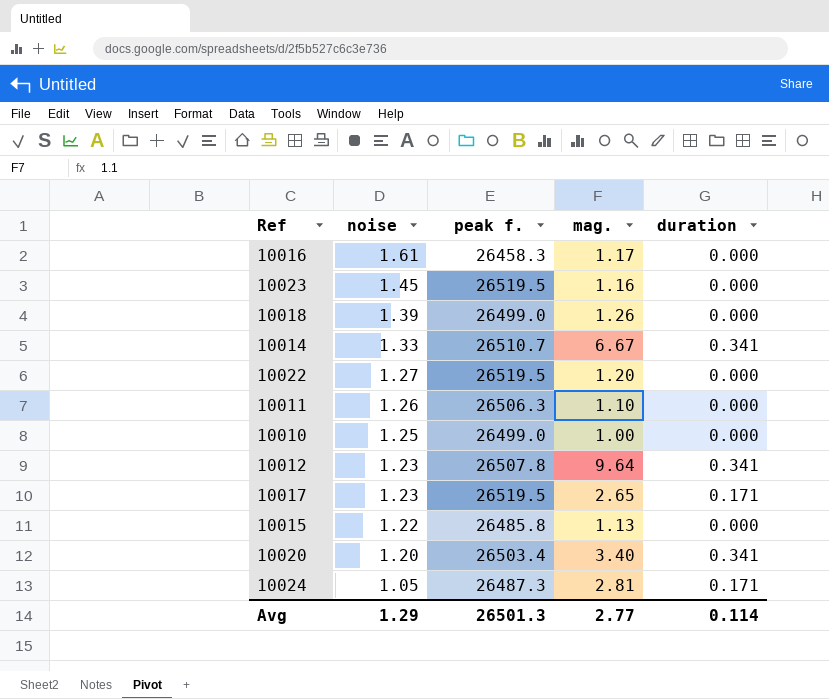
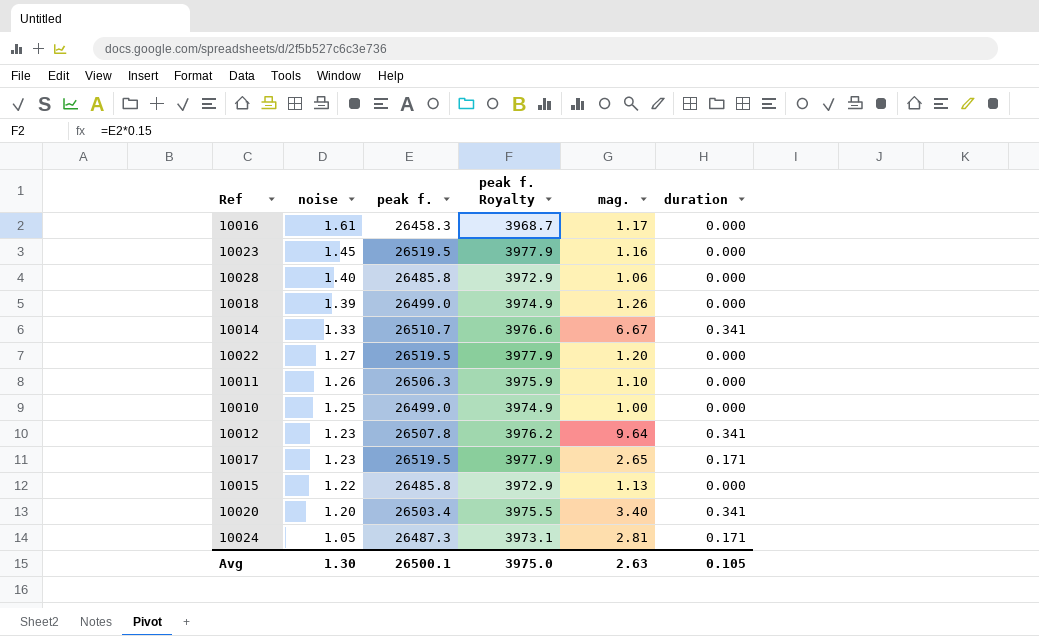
column peak f. Royalty | formula: none -> [peak f.] * 0.15
row 10028: none -> 1.40 | 26485.8 | 3972.9 | 1.06 | 0.000
Avg | noise: 1.29 -> 1.30
Avg | peak f.: 26501.3 -> 26500.1
Avg | mag.: 2.77 -> 2.63
Avg | duration: 0.114 -> 0.105

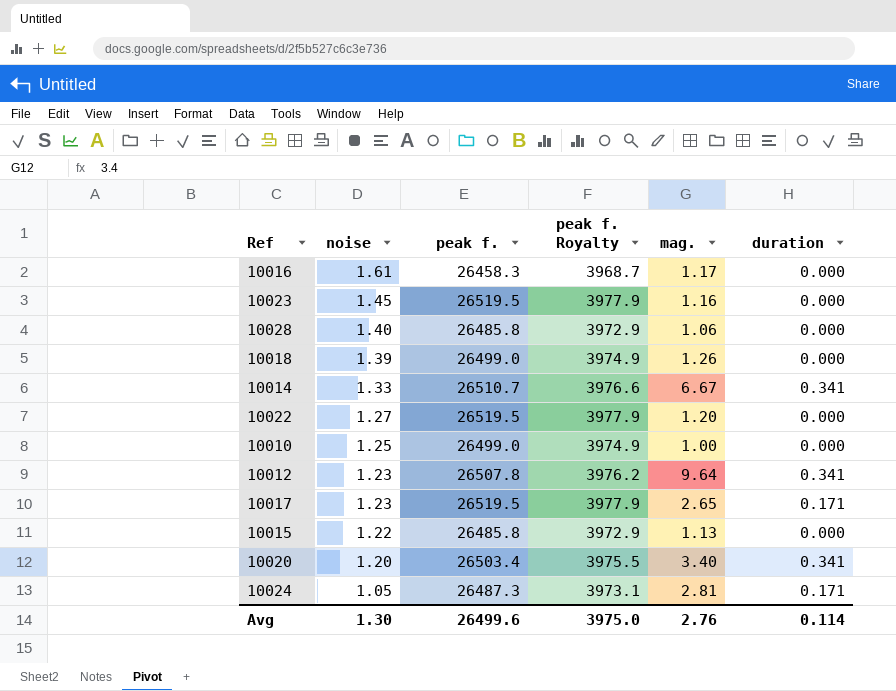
row 10011: 1.26 | 26506.3 | 3975.9 | 1.10 | 0.000 -> none
Avg | peak f.: 26500.1 -> 26499.6
Avg | mag.: 2.63 -> 2.76
Avg | duration: 0.105 -> 0.114

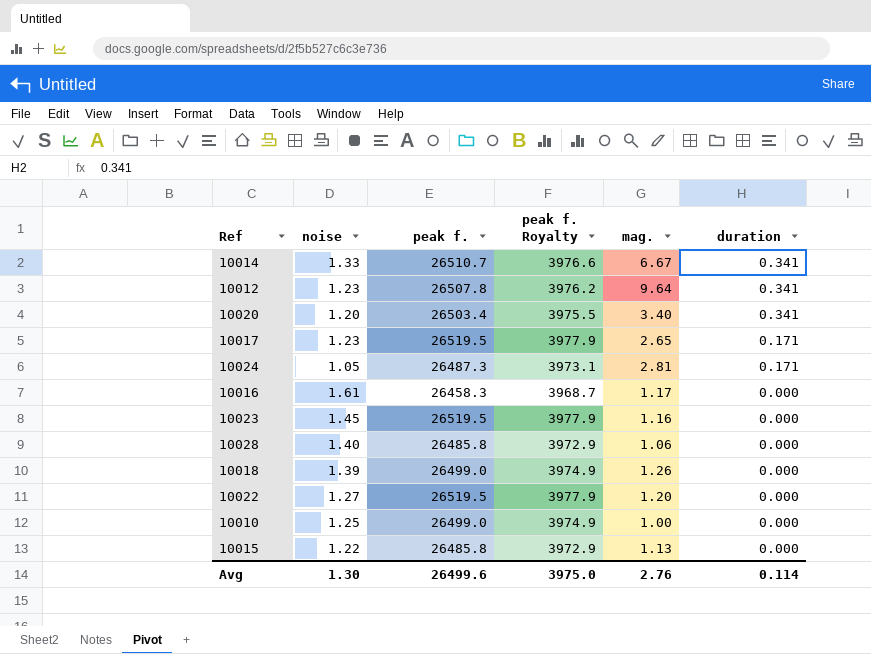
row order: noise descending -> duration descending

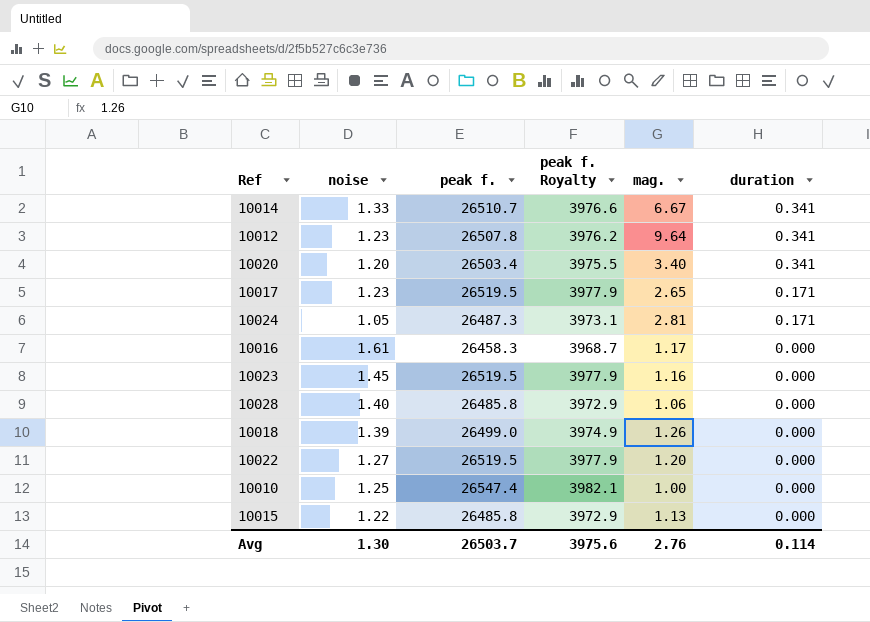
10010 | peak f.: 26499.0 -> 26547.4
10010 | peak f. Royalty: 3974.9 -> 3982.1
Avg | peak f.: 26499.6 -> 26503.7
Avg | peak f. Royalty: 3975.0 -> 3975.6

